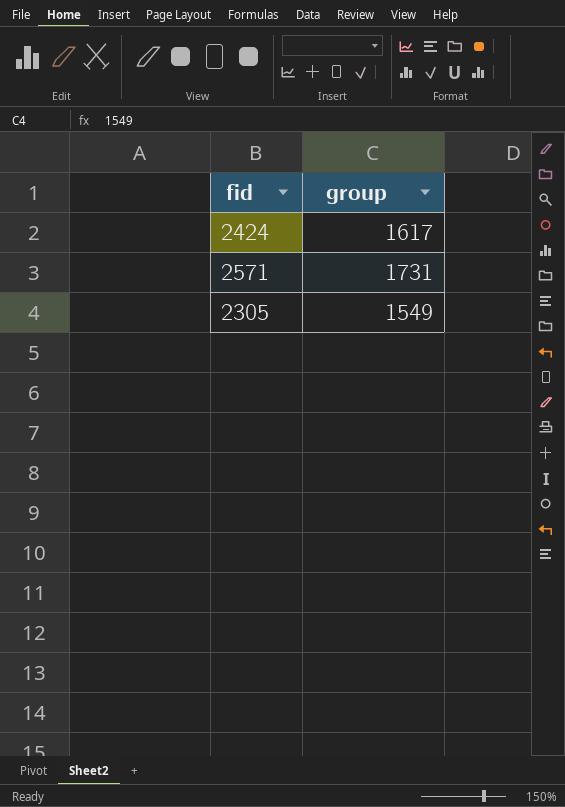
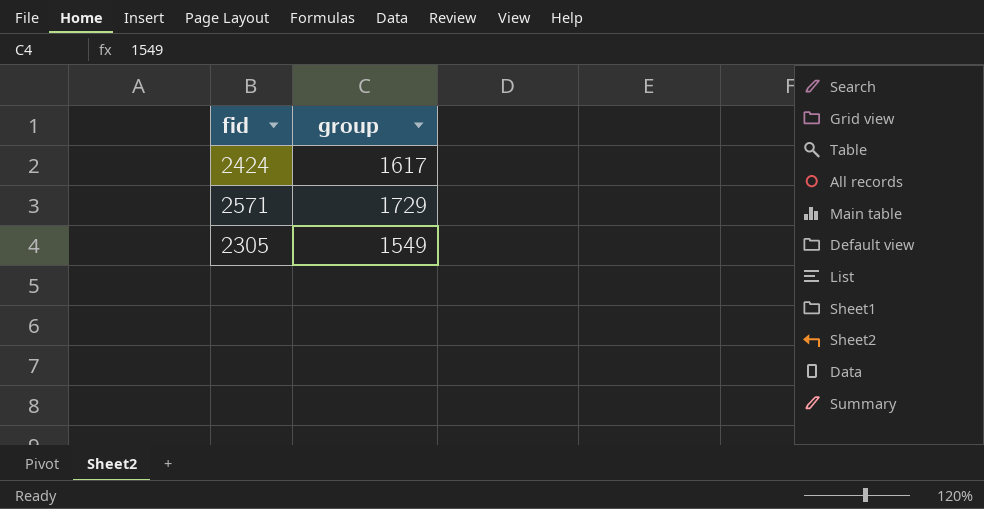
2571 | group: 1731 -> 1729

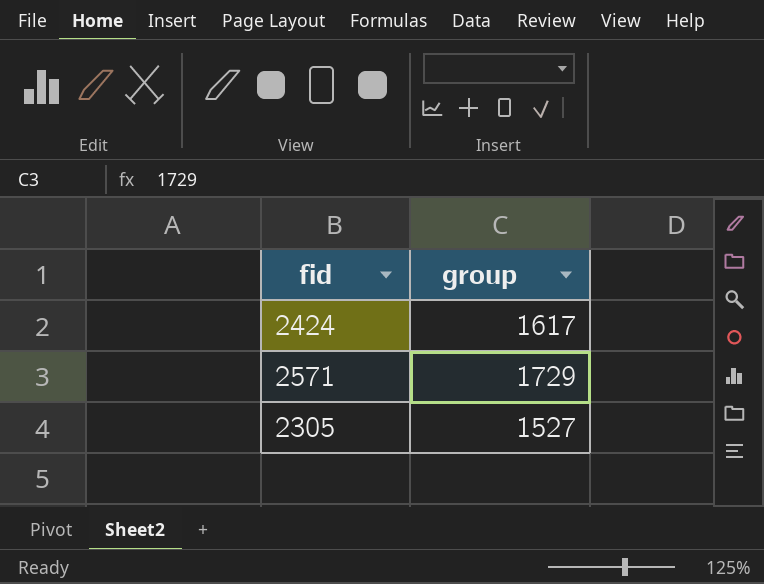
2305 | group: 1549 -> 1527

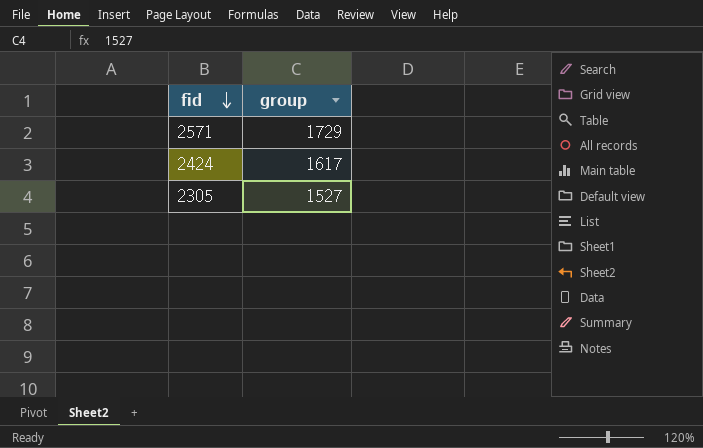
row order: none -> fid descending

